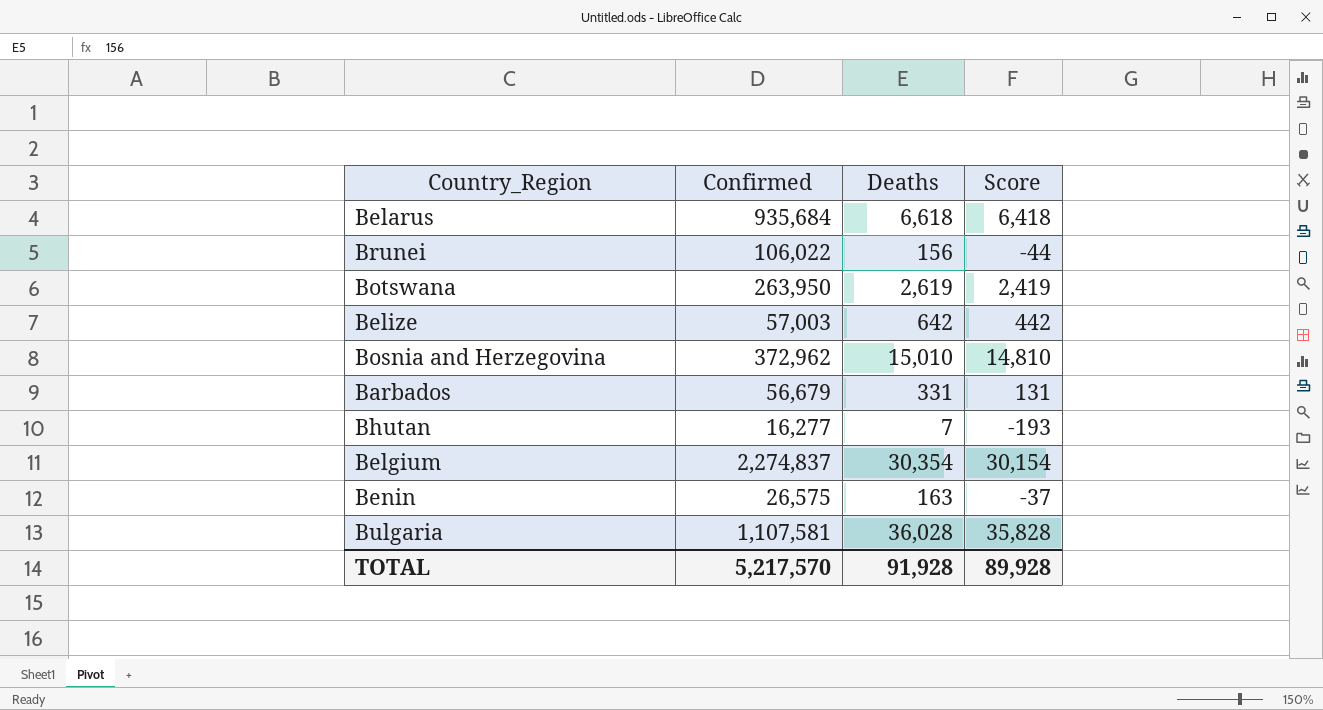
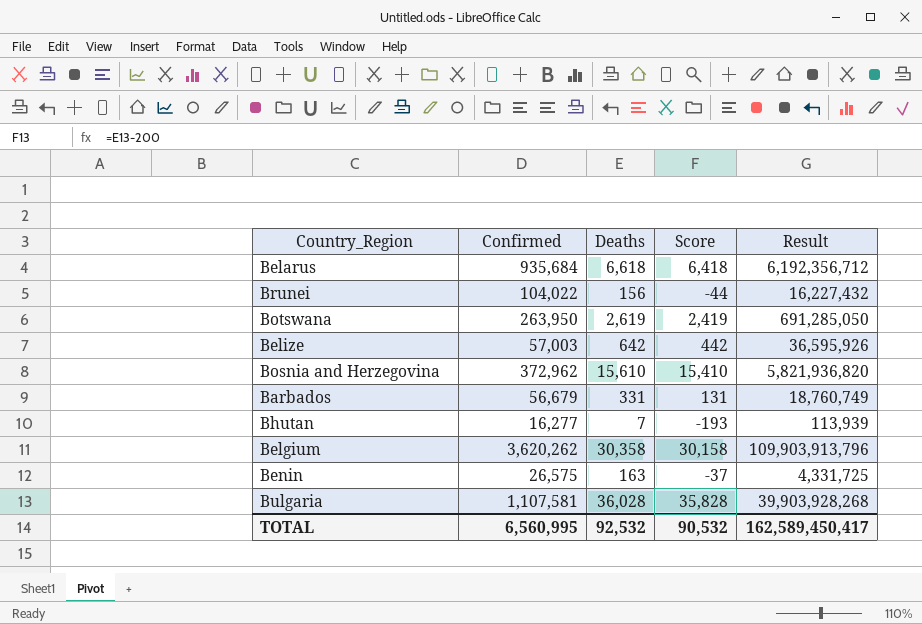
column Result | formula: none -> [Confirmed] * [Deaths]
Brunei | Confirmed: 106,022 -> 104,022
Bosnia and Herzegovina | Deaths: 15,010 -> 15,610
Bosnia and Herzegovina | Score: 14,810 -> 15,410
Belgium | Confirmed: 2,274,837 -> 3,620,262
Belgium | Deaths: 30,354 -> 30,358
Belgium | Score: 30,154 -> 30,158
TOTAL | Confirmed: 5,217,570 -> 6,560,995
TOTAL | Deaths: 91,928 -> 92,532
TOTAL | Score: 89,928 -> 90,532

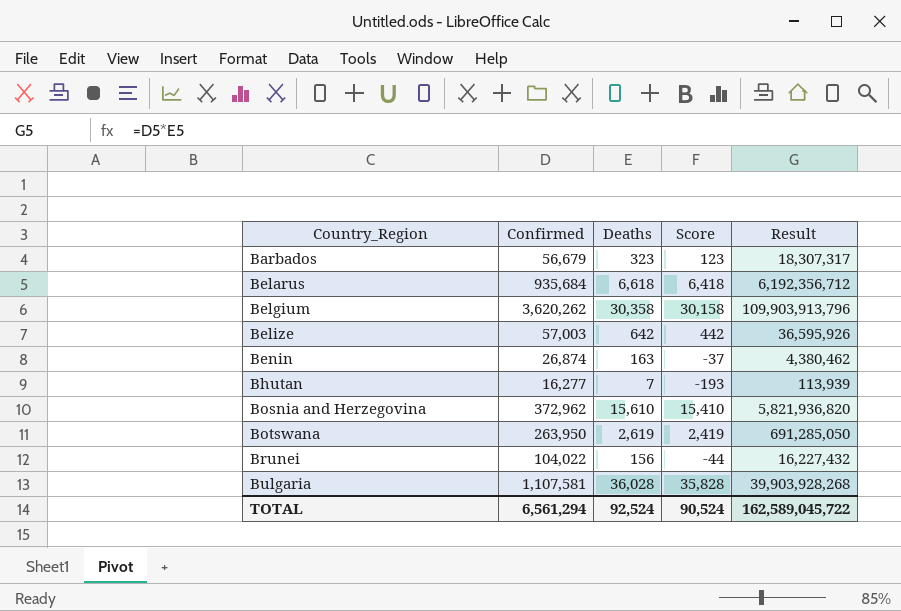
row order: none -> Country_Region ascending
Barbados | Deaths: 331 -> 323
Barbados | Score: 131 -> 123
Barbados | Result: 18,760,749 -> 18,307,317
Benin | Confirmed: 26,575 -> 26,874
Benin | Result: 4,331,725 -> 4,380,462
TOTAL | Confirmed: 6,560,995 -> 6,561,294
TOTAL | Deaths: 92,532 -> 92,524
TOTAL | Score: 90,532 -> 90,524
TOTAL | Result: 162,589,450,417 -> 162,589,045,722

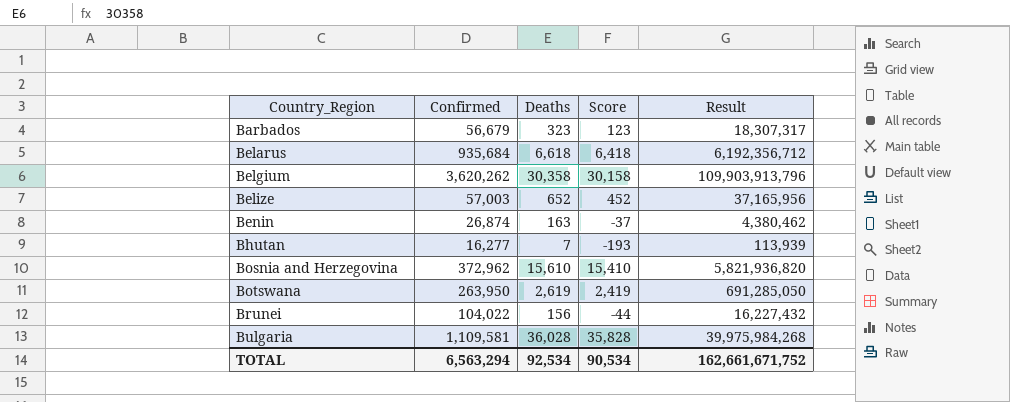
Belize | Deaths: 642 -> 652
Belize | Score: 442 -> 452
Belize | Result: 36,595,926 -> 37,165,956
Bulgaria | Confirmed: 1,107,581 -> 1,109,581
Bulgaria | Result: 39,903,928,268 -> 39,975,984,268
TOTAL | Confirmed: 6,561,294 -> 6,563,294
TOTAL | Deaths: 92,524 -> 92,534
TOTAL | Score: 90,524 -> 90,534
TOTAL | Result: 162,589,045,722 -> 162,661,671,752

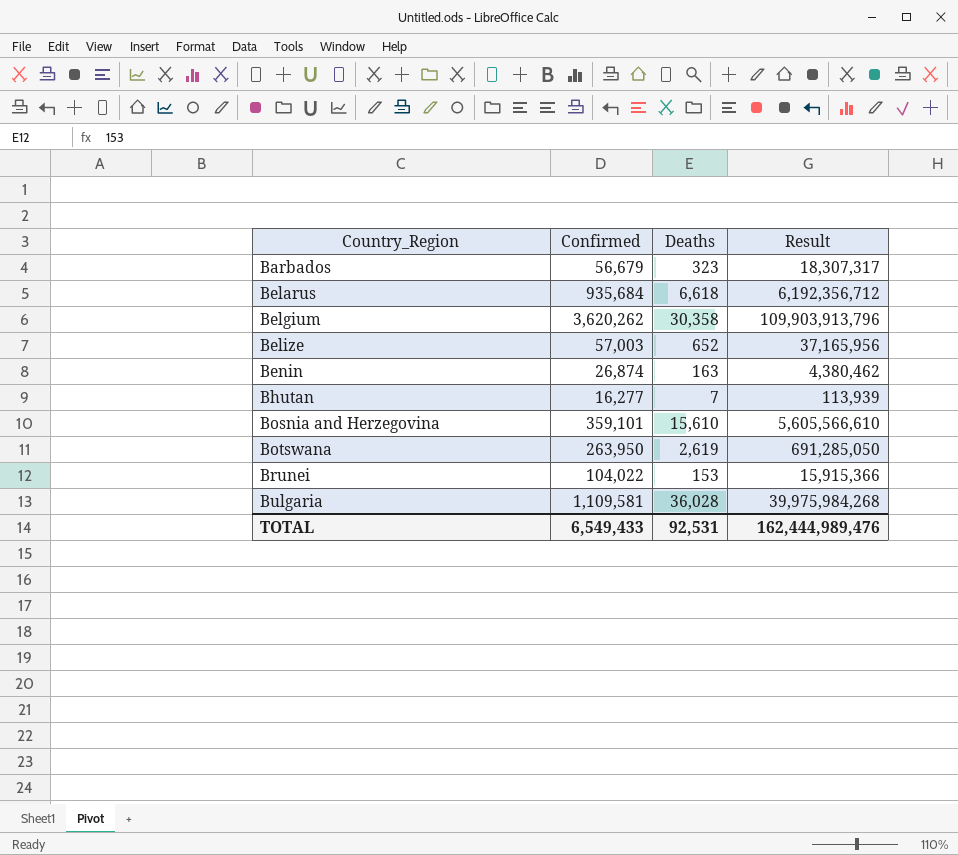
column Score | formula: [Deaths] - 200 -> none
Bosnia and Herzegovina | Confirmed: 372,962 -> 359,101
Bosnia and Herzegovina | Result: 5,821,936,820 -> 5,605,566,610
Brunei | Deaths: 156 -> 153
Brunei | Result: 16,227,432 -> 15,915,366
TOTAL | Confirmed: 6,563,294 -> 6,549,433
TOTAL | Deaths: 92,534 -> 92,531
TOTAL | Result: 162,661,671,752 -> 162,444,989,476

